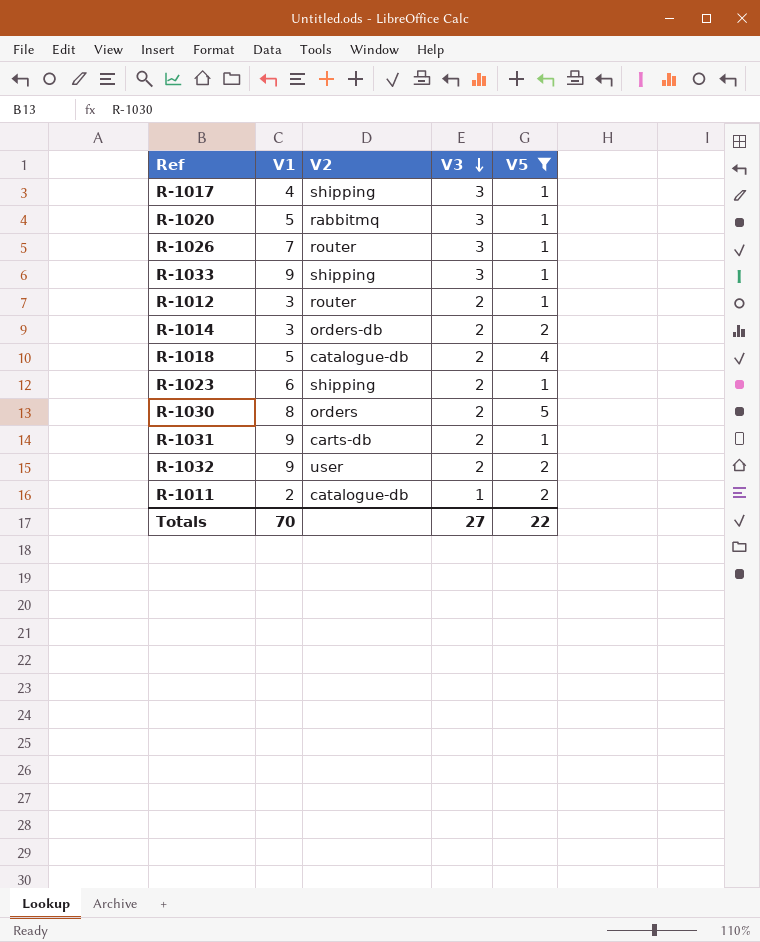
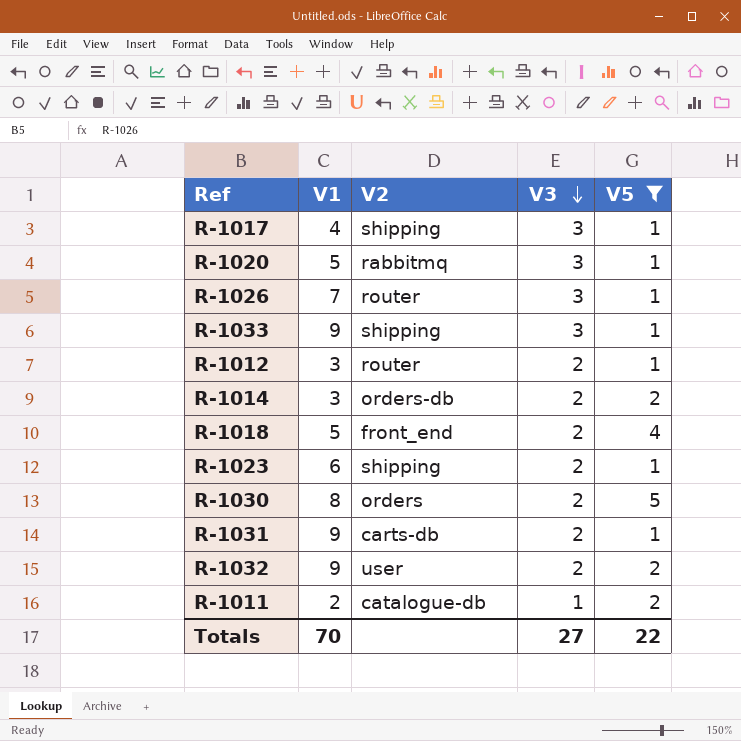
R-1018 | V2: catalogue-db -> front_end

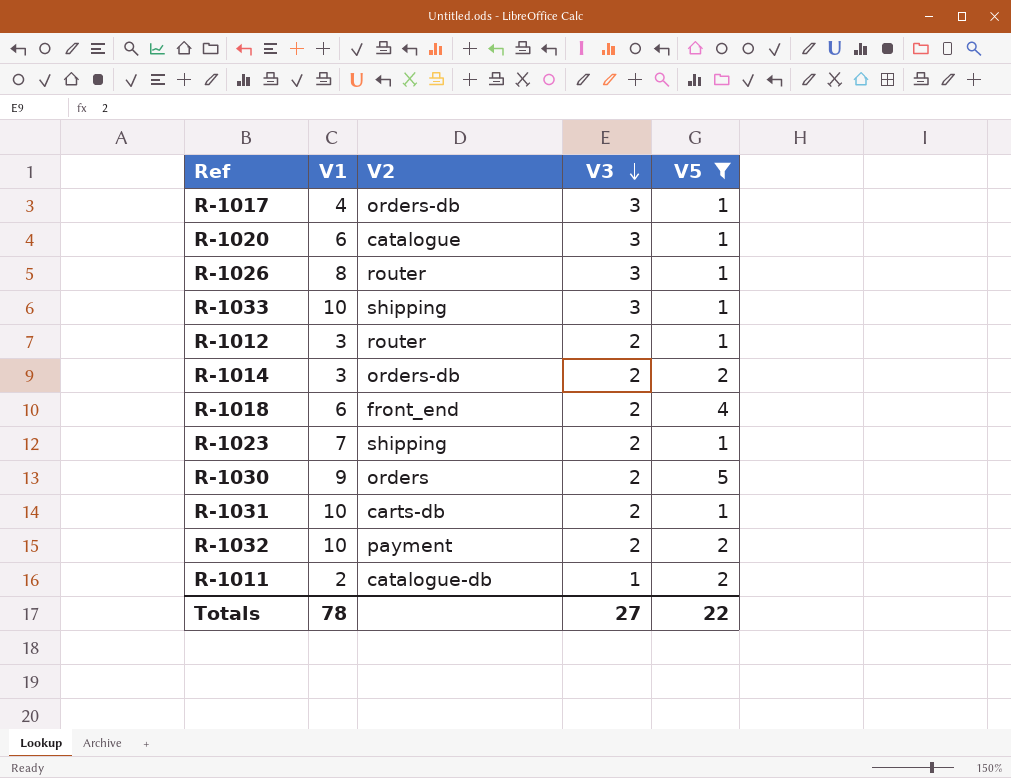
R-1017 | V2: shipping -> orders-db
R-1020 | V1: 5 -> 6
R-1020 | V2: rabbitmq -> catalogue
R-1026 | V1: 7 -> 8
R-1033 | V1: 9 -> 10
R-1018 | V1: 5 -> 6
R-1023 | V1: 6 -> 7
R-1030 | V1: 8 -> 9
R-1031 | V1: 9 -> 10
R-1032 | V1: 9 -> 10
R-1032 | V2: user -> payment
Totals | V1: 70 -> 78

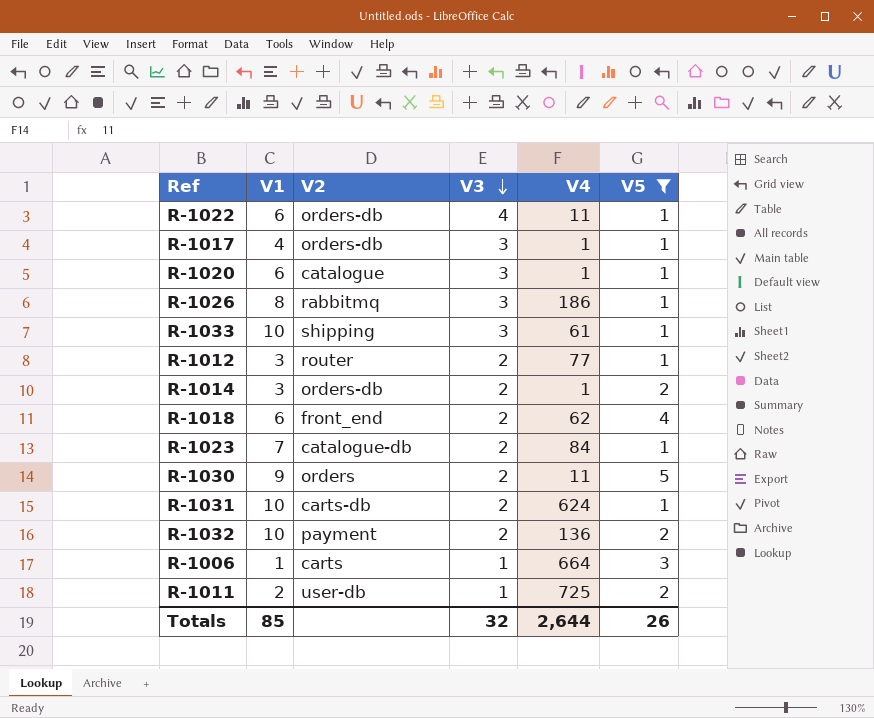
column V4 | position: none -> 5
row R-1022: none -> 6 | orders-db | 4 | 11 | 1
R-1026 | V2: router -> rabbitmq
R-1023 | V2: shipping -> catalogue-db
row R-1006: none -> 1 | carts | 1 | 664 | 3
R-1011 | V2: catalogue-db -> user-db
Totals | V1: 78 -> 85
Totals | V3: 27 -> 32
Totals | V5: 22 -> 26

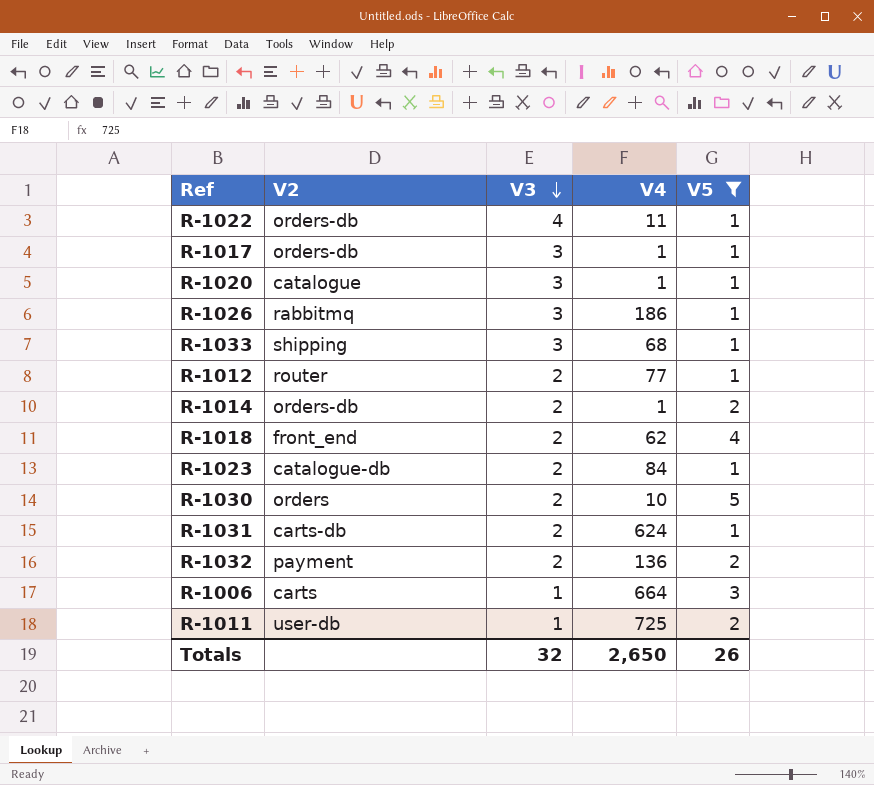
column V1 | position: 2 -> none
R-1033 | V4: 61 -> 68
R-1030 | V4: 11 -> 10
Totals | V4: 2,644 -> 2,650

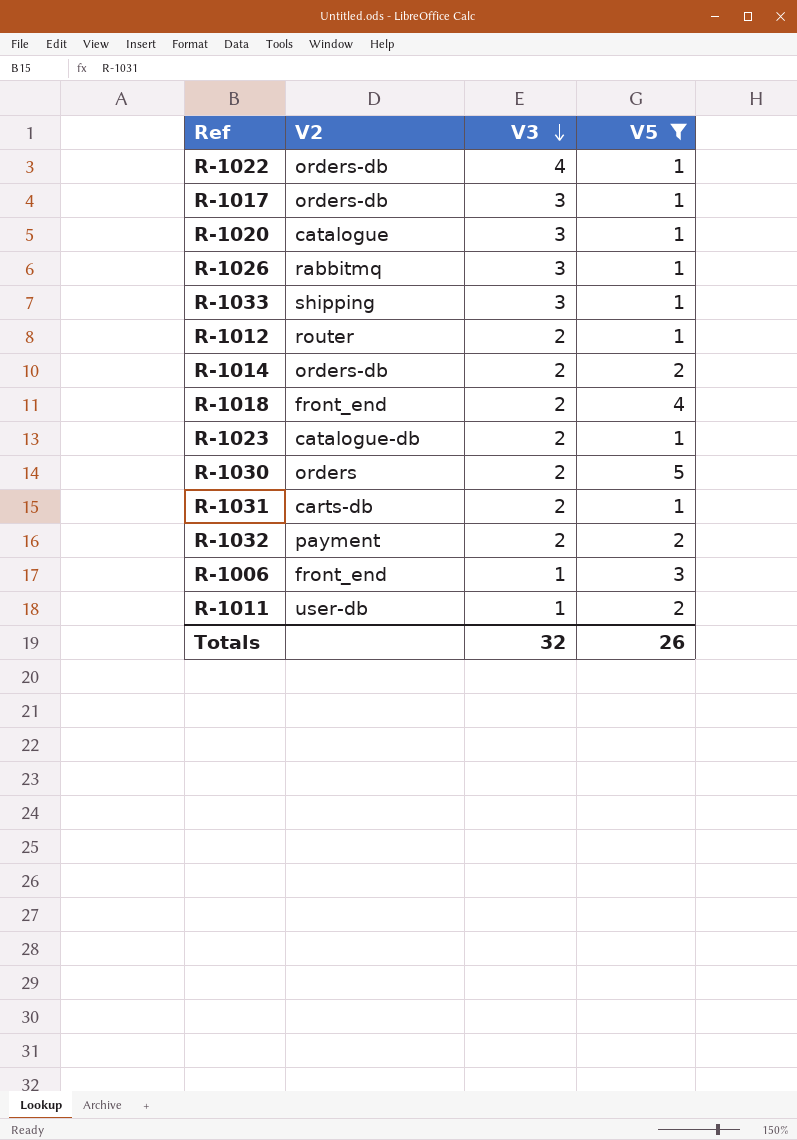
column V4 | position: 4 -> none
R-1006 | V2: carts -> front_end

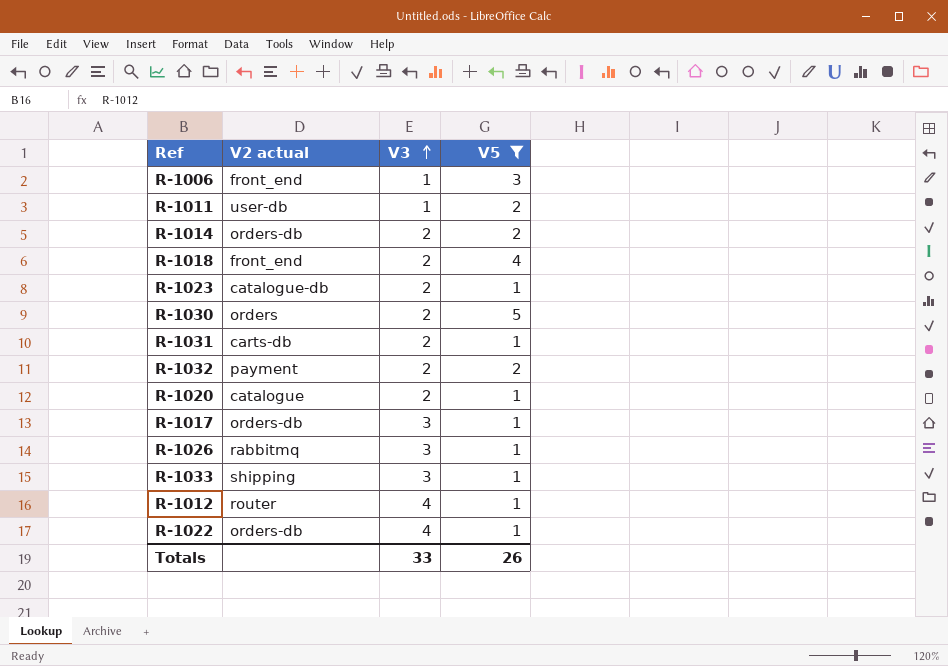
row order: V3 descending -> V3 ascending
column name: V2 -> V2 actual
R-1020 | V3: 3 -> 2
R-1012 | V3: 2 -> 4
Totals | V3: 32 -> 33

